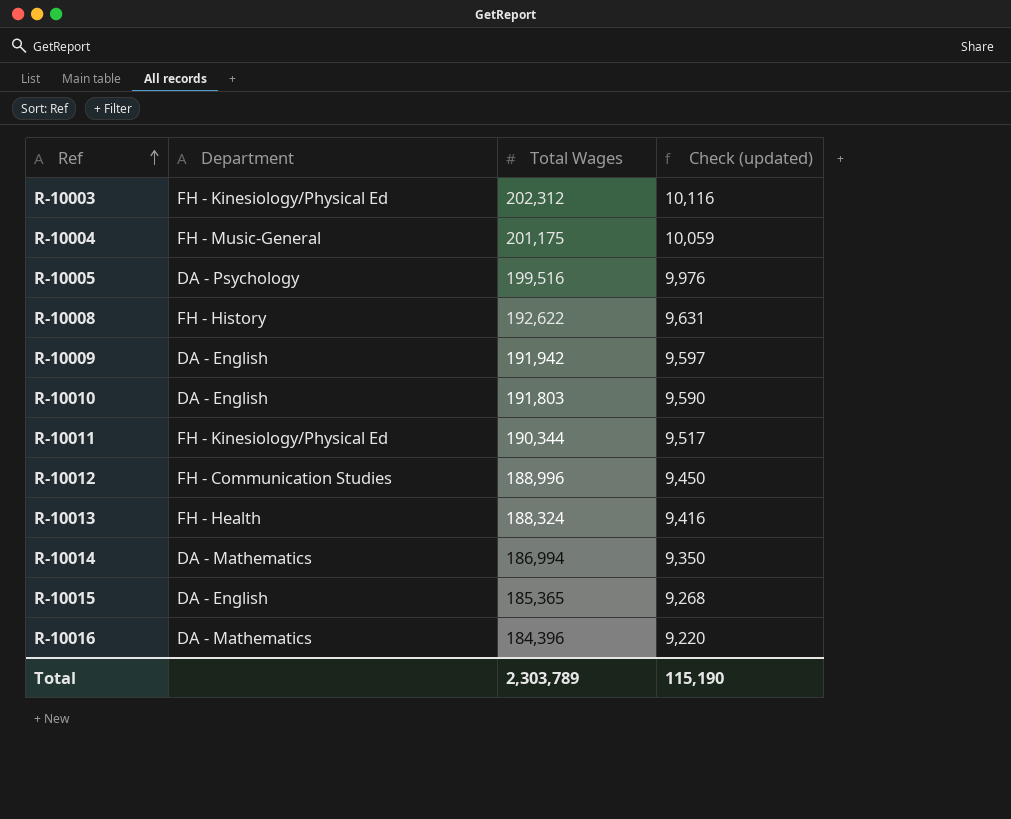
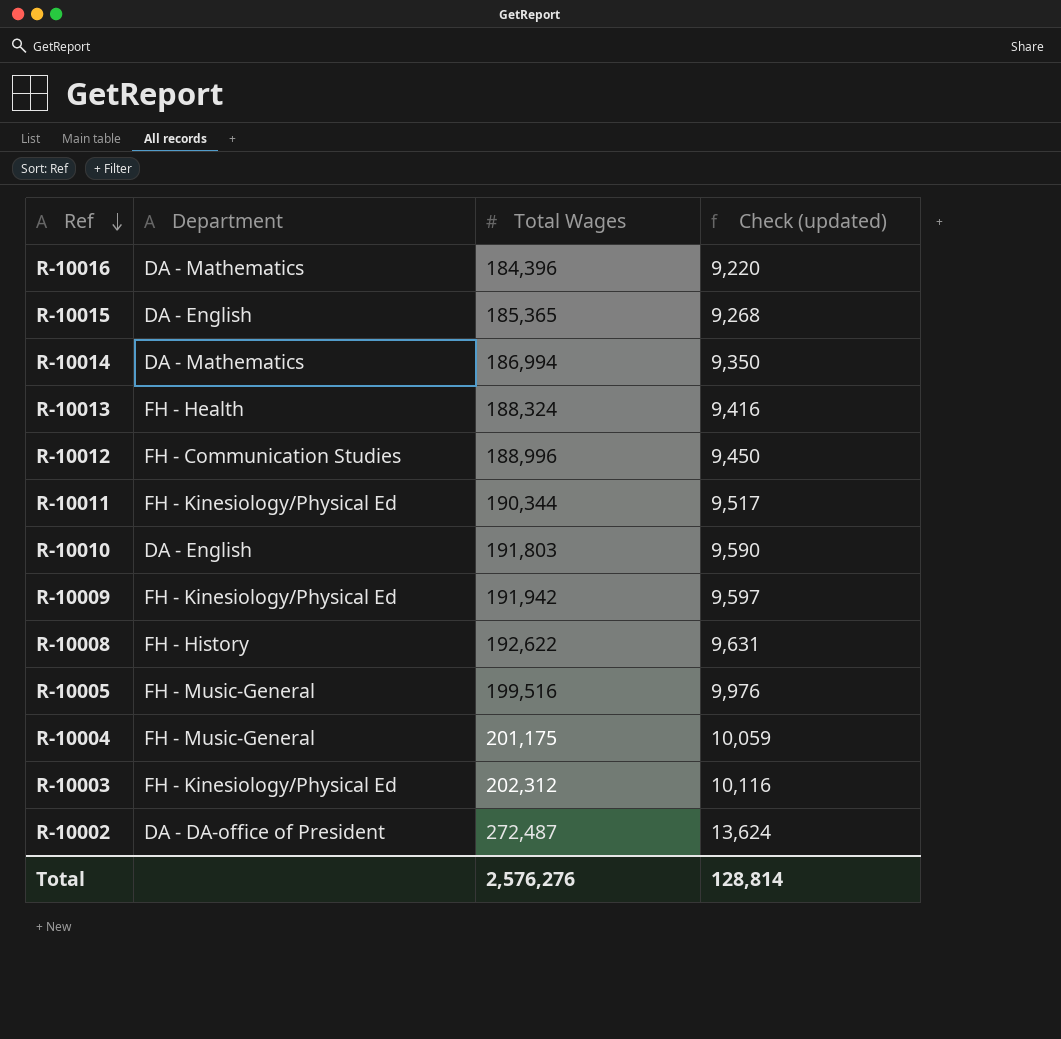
row order: Ref ascending -> Ref descending
R-10009 | Department: DA - English -> FH - Kinesiology/Physical Ed
R-10005 | Department: DA - Psychology -> FH - Music-General
row R-10002: none -> DA - DA-office of President | 272,487 | 13,624
Total | Total Wages: 2,303,789 -> 2,576,276
Total | Check (updated): 115,190 -> 128,814

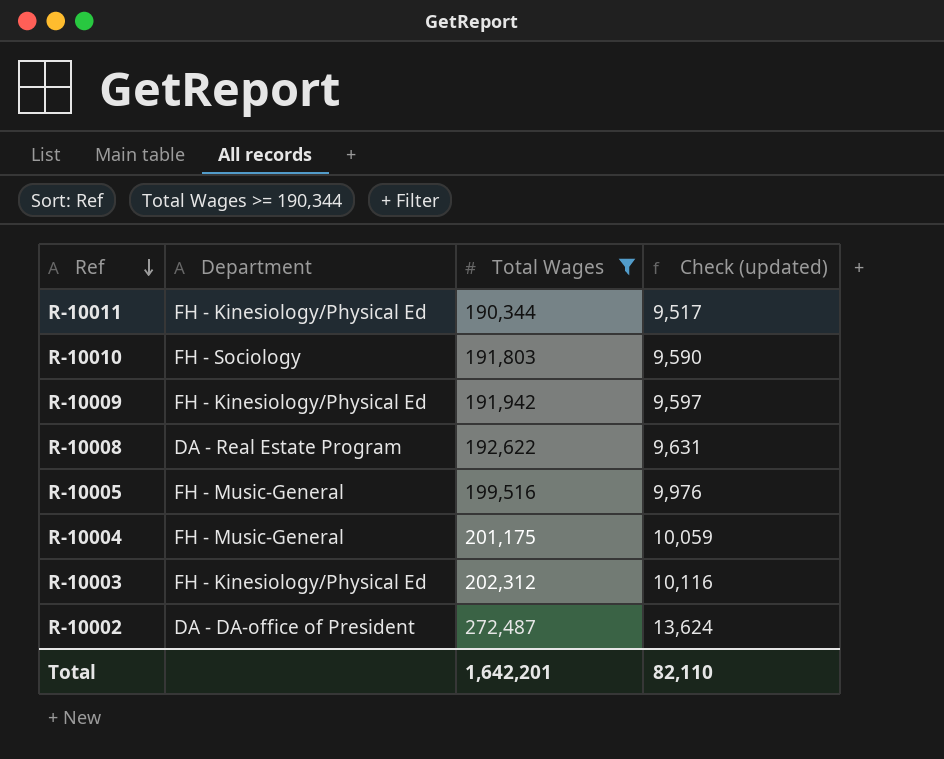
filter: none -> Total Wages >= 190,344
R-10010 | Department: DA - English -> FH - Sociology
R-10008 | Department: FH - History -> DA - Real Estate Program
Total | Total Wages: 2,576,276 -> 1,642,201
Total | Check (updated): 128,814 -> 82,110

